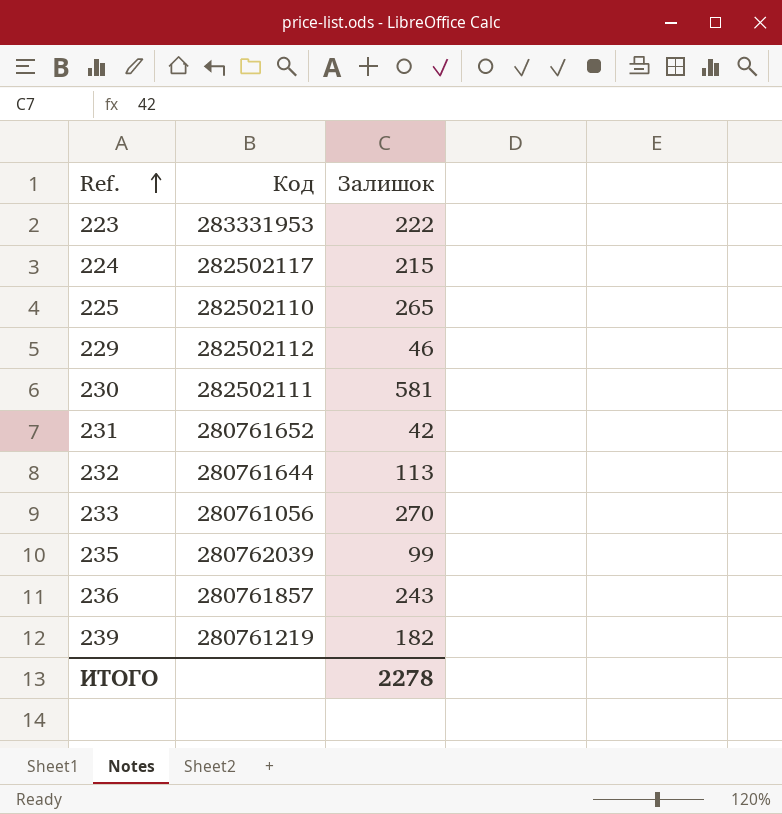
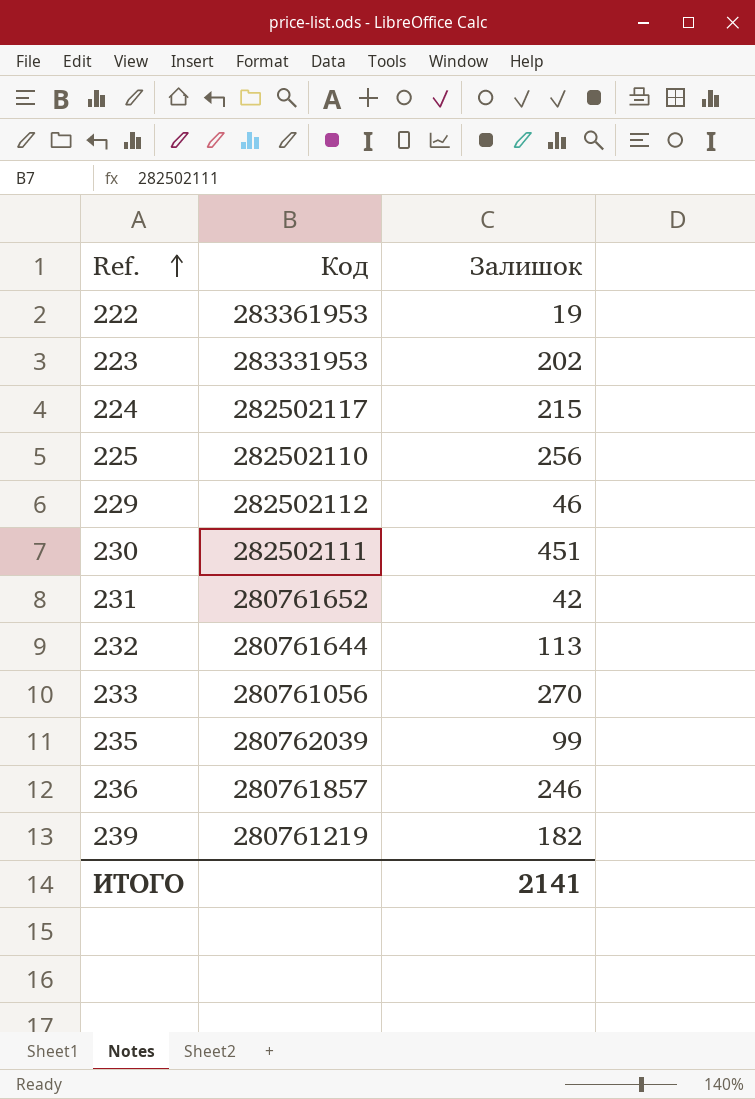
row 222: none -> 283361953 | 19
223 | Залишок: 222 -> 202
225 | Залишок: 265 -> 256
230 | Залишок: 581 -> 451
236 | Залишок: 243 -> 246
ИТОГО | Залишок: 2278 -> 2141

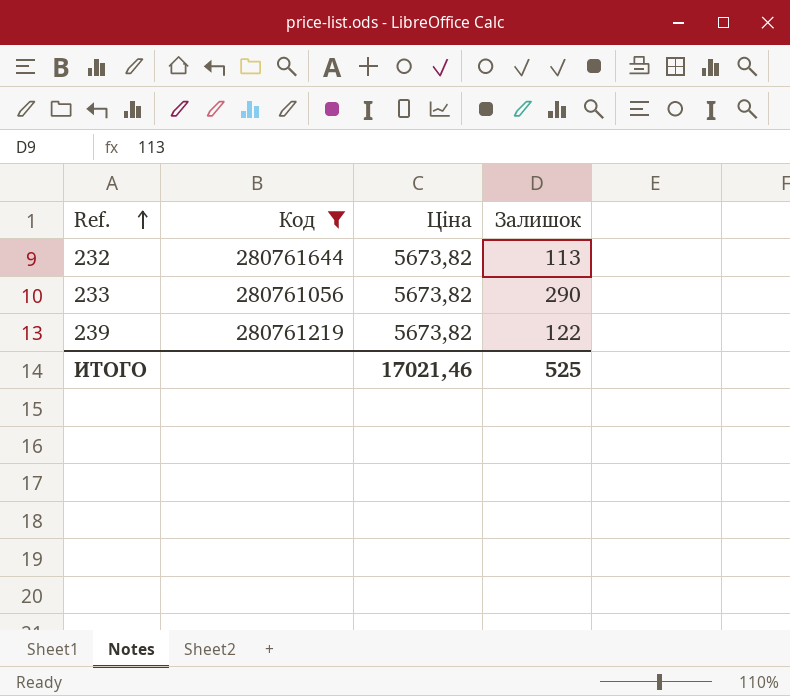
filter: none -> Код <= 280761644
column Ціна | position: none -> 3
233 | Залишок: 270 -> 290
239 | Залишок: 182 -> 122
ИТОГО | Залишок: 2141 -> 525

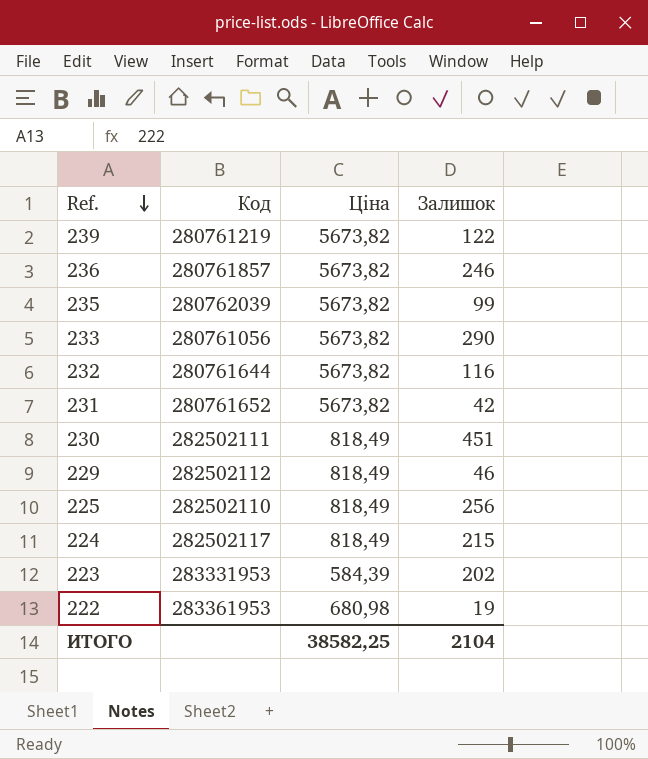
filter: Код <= 280761644 -> none
row order: Ref. ascending -> Ref. descending
232 | Залишок: 113 -> 116
ИТОГО | Ціна: 17021,46 -> 38582,25
ИТОГО | Залишок: 525 -> 2104

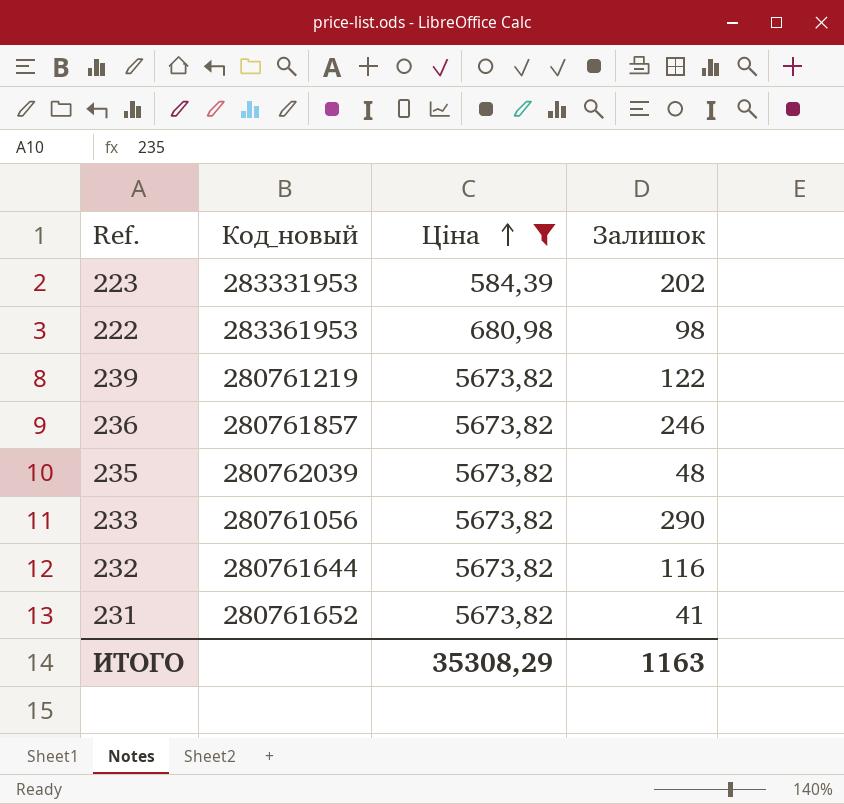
filter: none -> Ціна != 818,49
row order: Ref. descending -> Ціна ascending
column name: Код -> Код_новый
222 | Залишок: 19 -> 98
235 | Залишок: 99 -> 48
231 | Залишок: 42 -> 41
ИТОГО | Ціна: 38582,25 -> 35308,29
ИТОГО | Залишок: 2104 -> 1163

